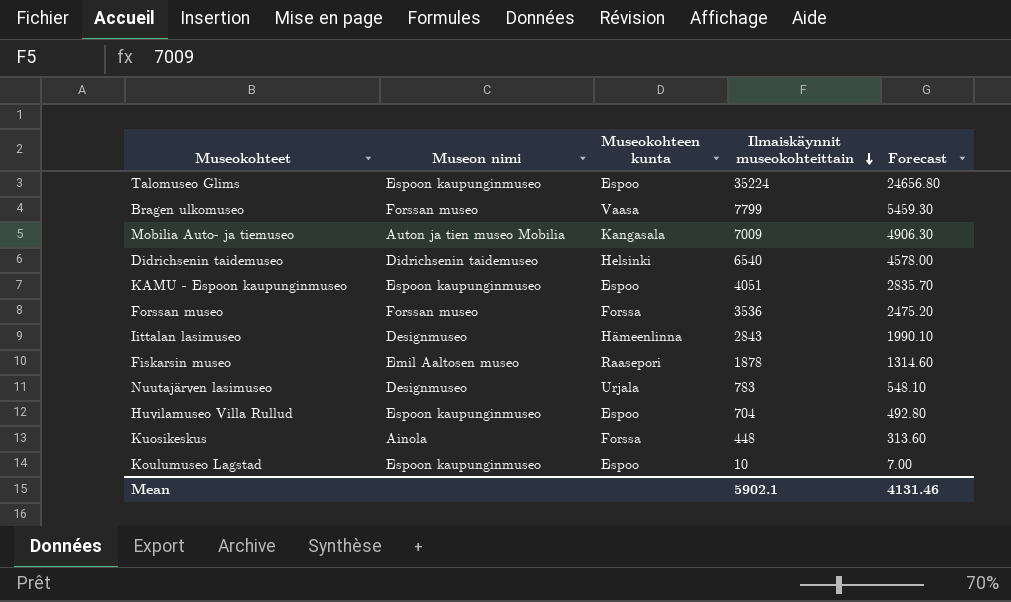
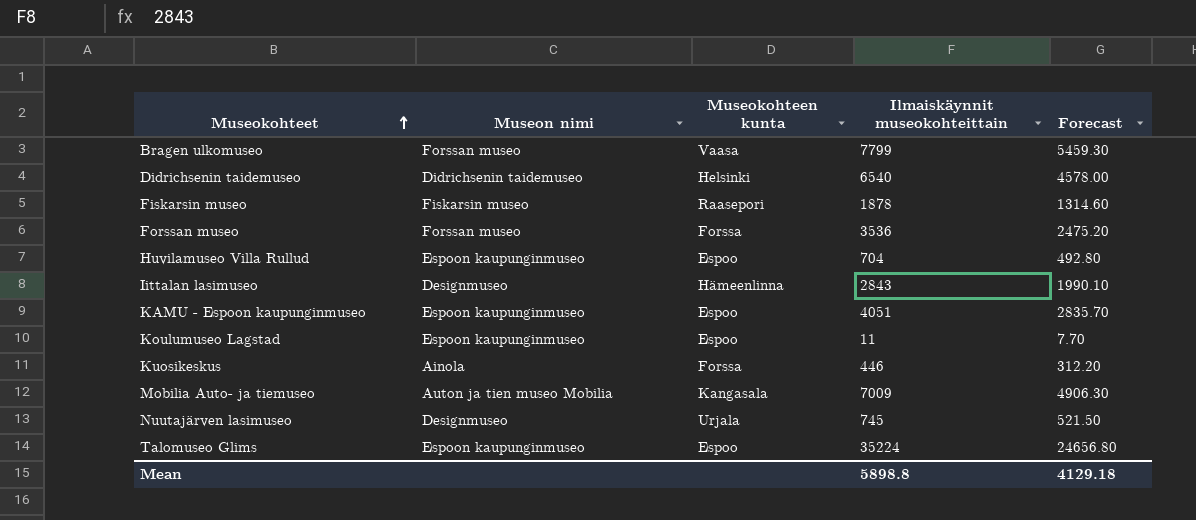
row order: Ilmaiskäynnit museokohteittain descending -> Museokohteet ascending
Fiskarsin museo | Museon nimi: Emil Aaltosen museo -> Fiskarsin museo
Koulumuseo Lagstad | Ilmaiskäynnit museokohteittain: 10 -> 11
Koulumuseo Lagstad | Forecast: 7.00 -> 7.70
Kuosikeskus | Ilmaiskäynnit museokohteittain: 448 -> 446
Kuosikeskus | Forecast: 313.60 -> 312.20
Nuutajärven lasimuseo | Ilmaiskäynnit museokohteittain: 783 -> 745
Nuutajärven lasimuseo | Forecast: 548.10 -> 521.50
Mean | Ilmaiskäynnit museokohteittain: 5902.1 -> 5898.8
Mean | Forecast: 4131.46 -> 4129.18

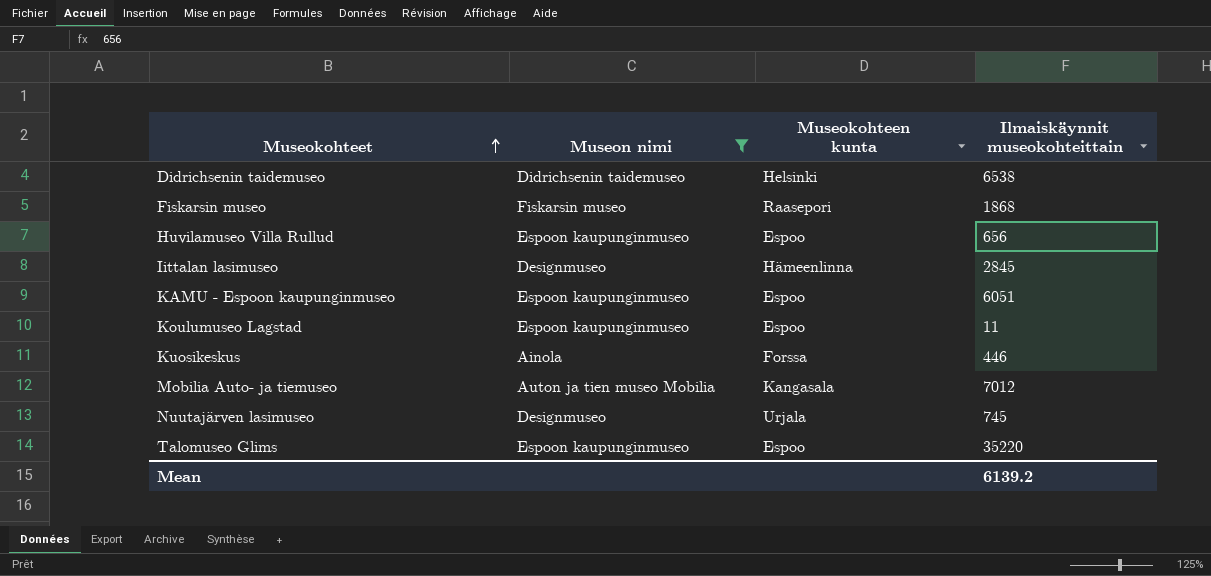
filter: none -> Museon nimi != Forssan museo
column Forecast | formula: [Ilmaiskäynnit museokohteittain] * 0.7 -> none
Didrichsenin taidemuseo | Ilmaiskäynnit museokohteittain: 6540 -> 6538
Fiskarsin museo | Ilmaiskäynnit museokohteittain: 1878 -> 1868
Huvilamuseo Villa Rullud | Ilmaiskäynnit museokohteittain: 704 -> 656
Iittalan lasimuseo | Ilmaiskäynnit museokohteittain: 2843 -> 2845
KAMU - Espoon kaupunginmuseo | Ilmaiskäynnit museokohteittain: 4051 -> 6051
Mobilia Auto- ja tiemuseo | Ilmaiskäynnit museokohteittain: 7009 -> 7012
Talomuseo Glims | Ilmaiskäynnit museokohteittain: 35224 -> 35220
Mean | Ilmaiskäynnit museokohteittain: 5898.8 -> 6139.2

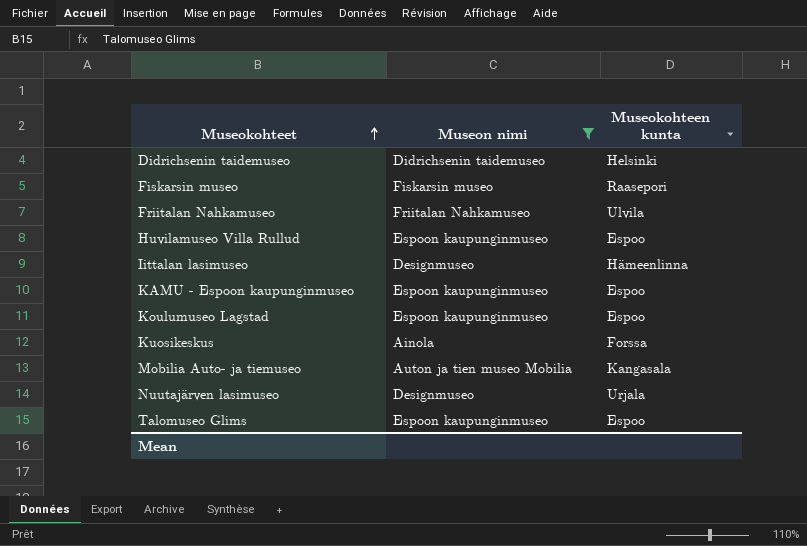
column Ilmaiskäynnit museokohteittain | position: 4 -> none
row Friitalan Nahkamuseo: none -> Friitalan Nahkamuseo | Ulvila

